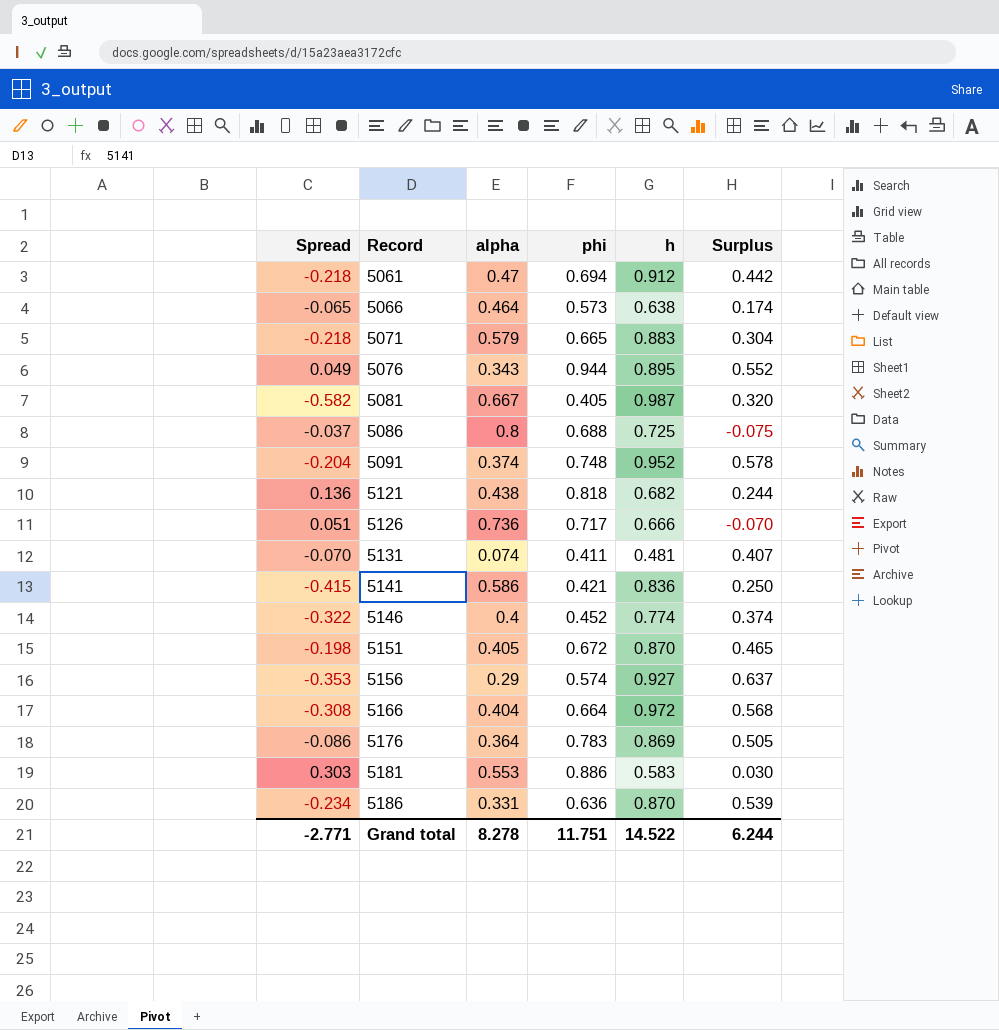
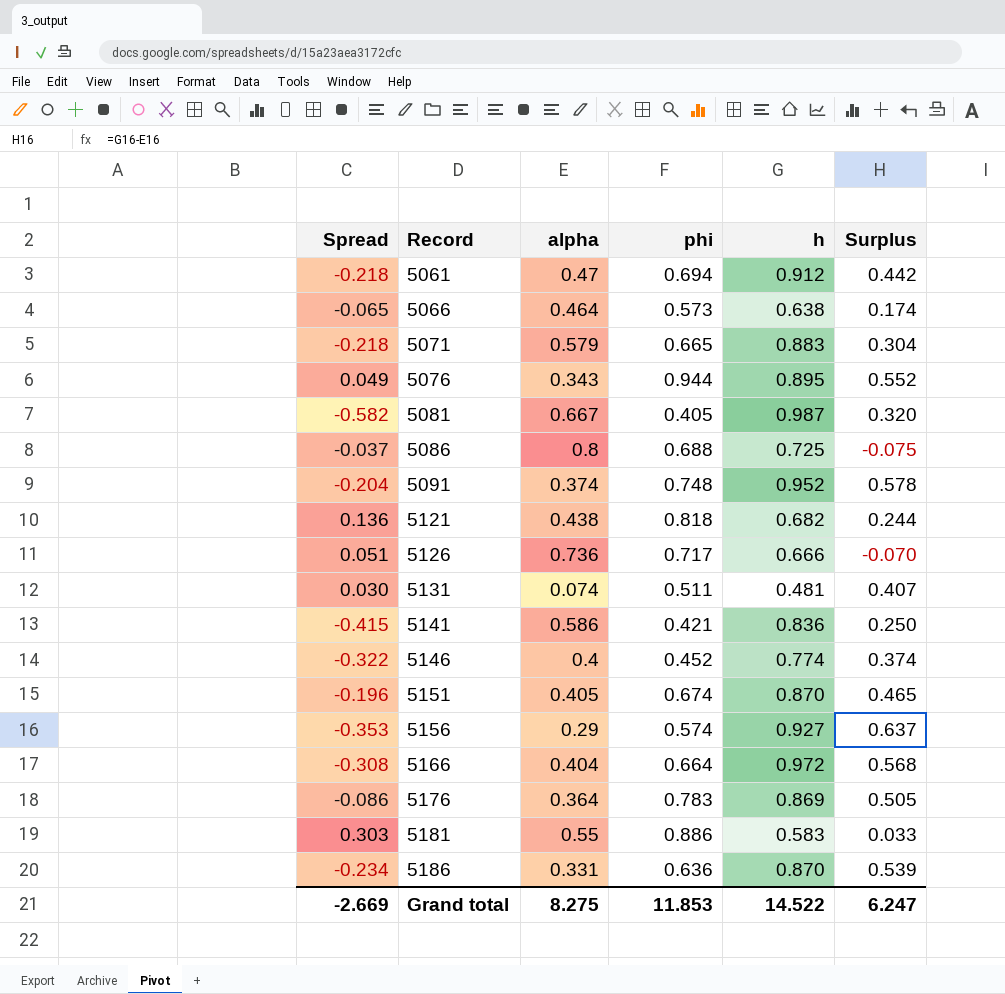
5131 | Spread: -0.070 -> 0.030
5131 | phi: 0.411 -> 0.511
5151 | Spread: -0.198 -> -0.196
5151 | phi: 0.672 -> 0.674
5181 | alpha: 0.553 -> 0.55
5181 | Surplus: 0.030 -> 0.033
Grand total | Spread: -2.771 -> -2.669
Grand total | alpha: 8.278 -> 8.275
Grand total | phi: 11.751 -> 11.853
Grand total | Surplus: 6.244 -> 6.247

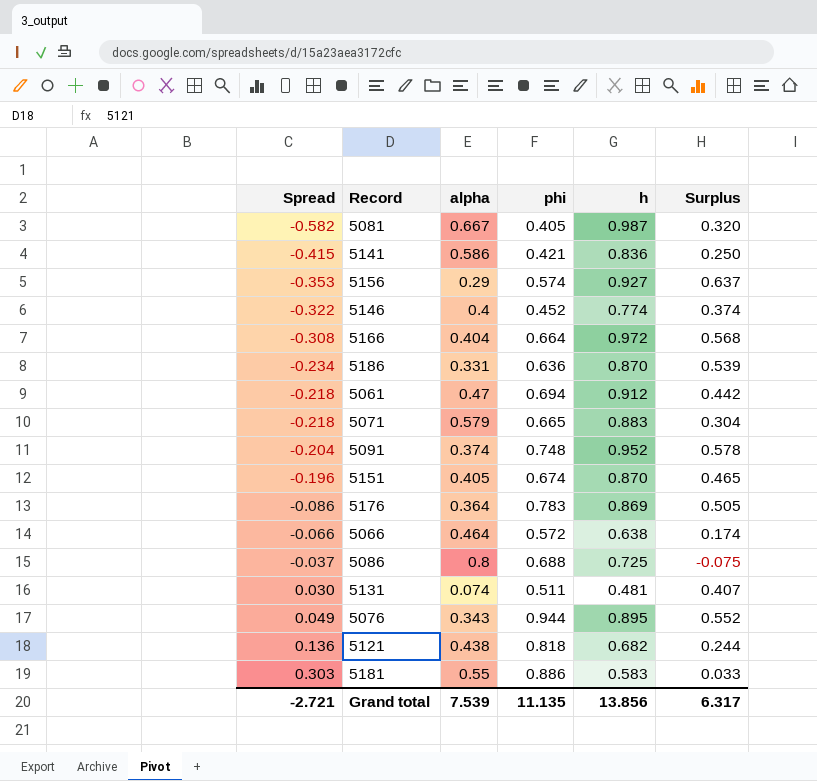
row order: Record ascending -> Spread ascending
row 5126: 0.051 | 0.736 | 0.717 | 0.666 | -0.070 -> none
5066 | Spread: -0.065 -> -0.066
5066 | phi: 0.573 -> 0.572
Grand total | Spread: -2.669 -> -2.721
Grand total | alpha: 8.275 -> 7.539
Grand total | phi: 11.853 -> 11.135
Grand total | h: 14.522 -> 13.856
Grand total | Surplus: 6.247 -> 6.317

